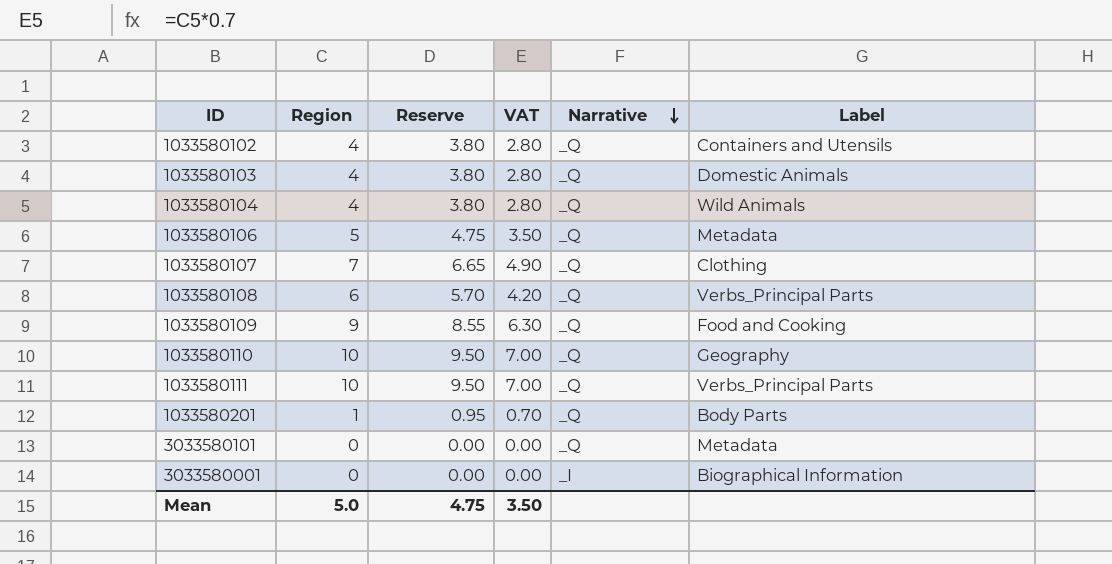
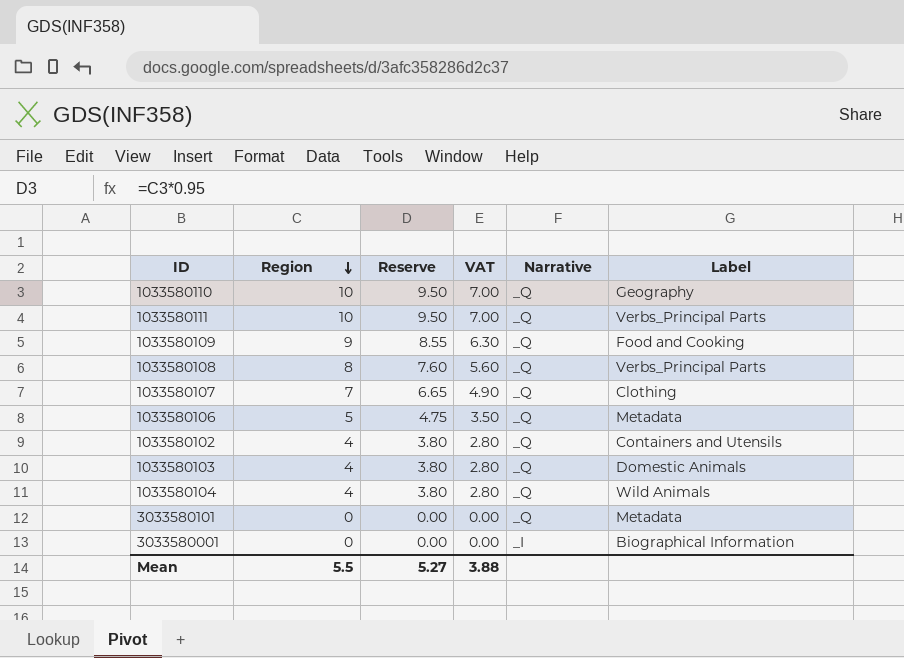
row order: Narrative descending -> Region descending
row 1033580201: 1 | 0.95 | 0.70 | _Q | Body Parts -> none
1033580108 | Region: 6 -> 8
1033580108 | Reserve: 5.70 -> 7.60
1033580108 | VAT: 4.20 -> 5.60
Mean | Region: 5.0 -> 5.5
Mean | Reserve: 4.75 -> 5.27
Mean | VAT: 3.50 -> 3.88

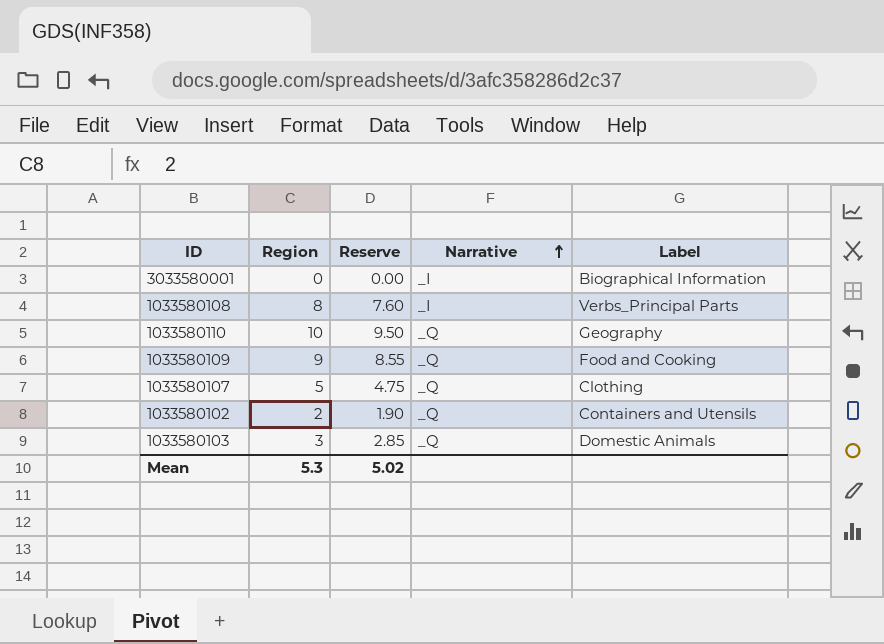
row order: Region descending -> Narrative ascending
column VAT | formula: [Region] * 0.7 -> none
row 1033580111: 10 | 9.50 | 7.00 | _Q | Verbs_Principal Parts -> none
row 1033580106: 5 | 4.75 | 3.50 | _Q | Metadata -> none
row 1033580104: 4 | 3.80 | 2.80 | _Q | Wild Animals -> none
row 3033580101: 0 | 0.00 | 0.00 | _Q | Metadata -> none
1033580108 | Narrative: _Q -> _I
1033580107 | Region: 7 -> 5
1033580107 | Reserve: 6.65 -> 4.75
1033580102 | Region: 4 -> 2
1033580102 | Reserve: 3.80 -> 1.90
1033580103 | Region: 4 -> 3
1033580103 | Reserve: 3.80 -> 2.85
Mean | Region: 5.5 -> 5.3
Mean | Reserve: 5.27 -> 5.02

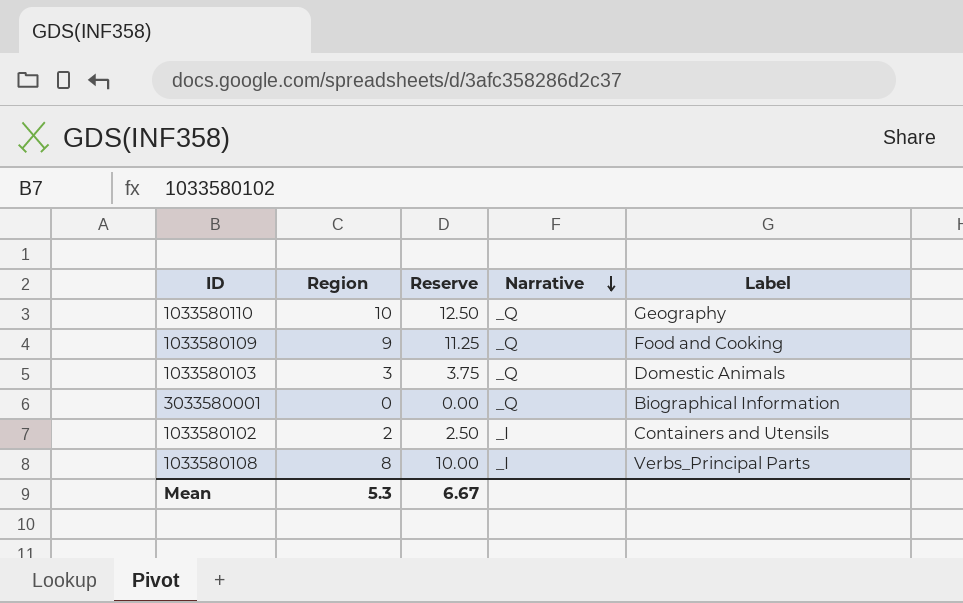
row order: Narrative ascending -> Narrative descending
column Reserve | formula: [Region] * 0.95 -> [Region] * 1.25
row 1033580107: 5 | 4.75 | _Q | Clothing -> none
3033580001 | Narrative: _I -> _Q
1033580102 | Narrative: _Q -> _I
Mean | Reserve: 5.02 -> 6.67

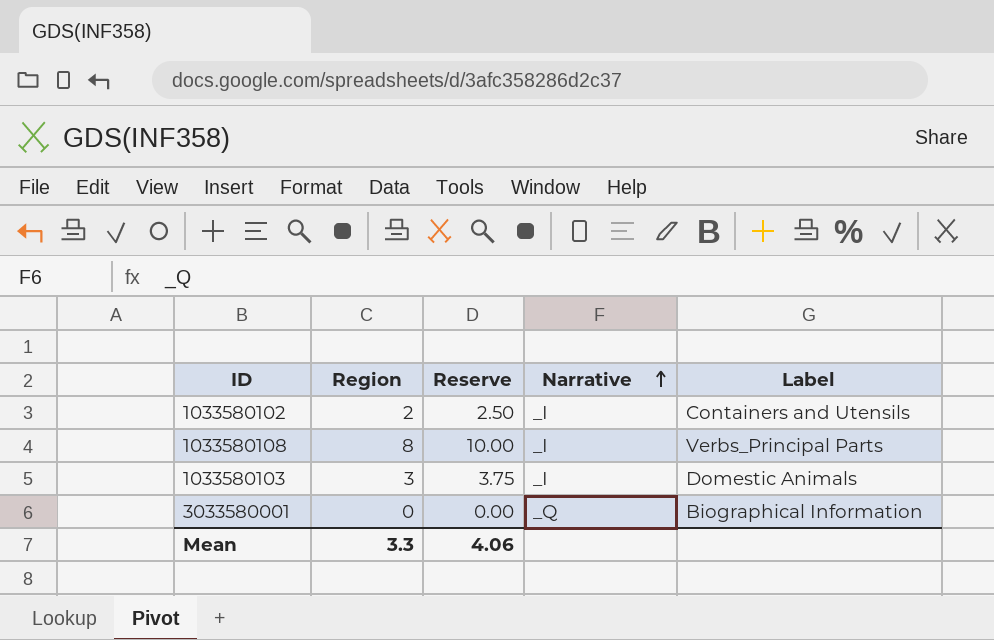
row order: Narrative descending -> Narrative ascending
row 1033580110: 10 | 12.50 | _Q | Geography -> none
row 1033580109: 9 | 11.25 | _Q | Food and Cooking -> none
1033580103 | Narrative: _Q -> _I
Mean | Region: 5.3 -> 3.3
Mean | Reserve: 6.67 -> 4.06

